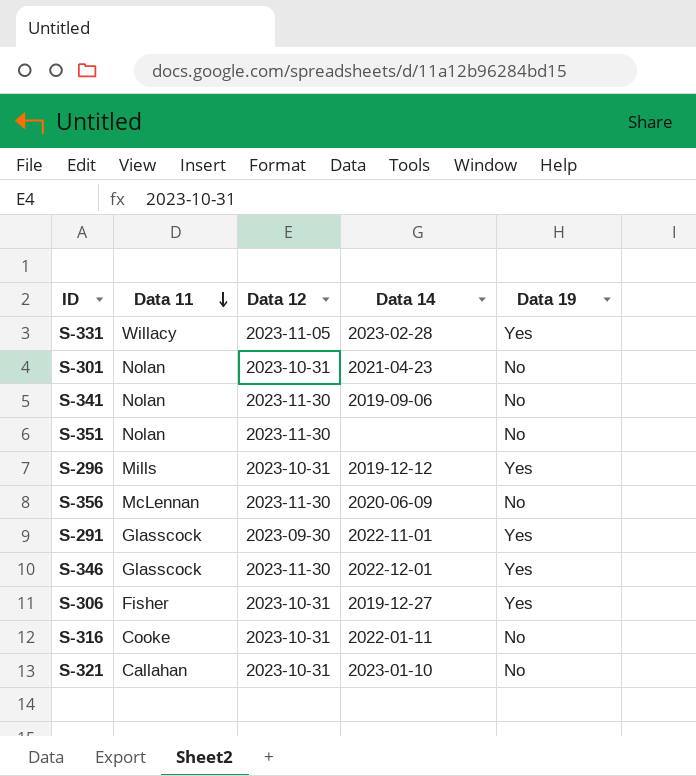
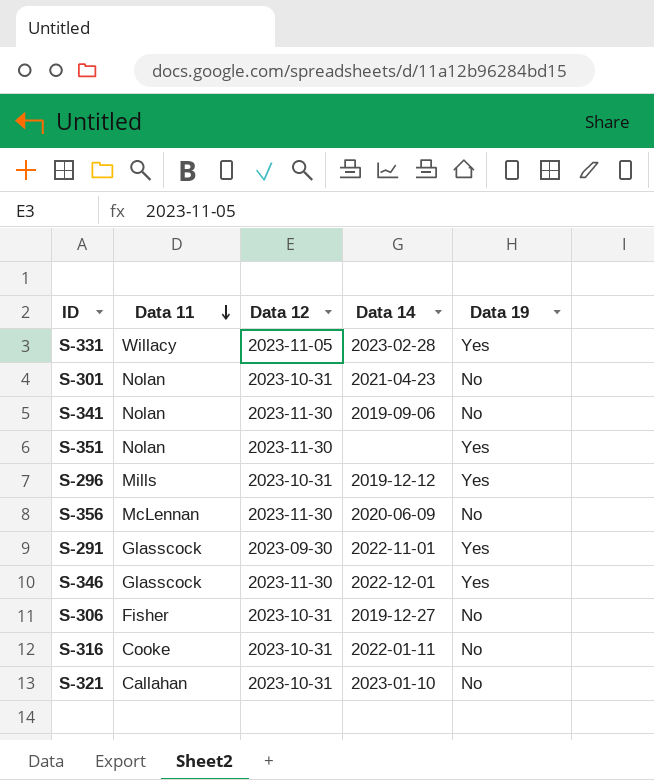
S-351 | Data 19: No -> Yes
S-306 | Data 19: Yes -> No

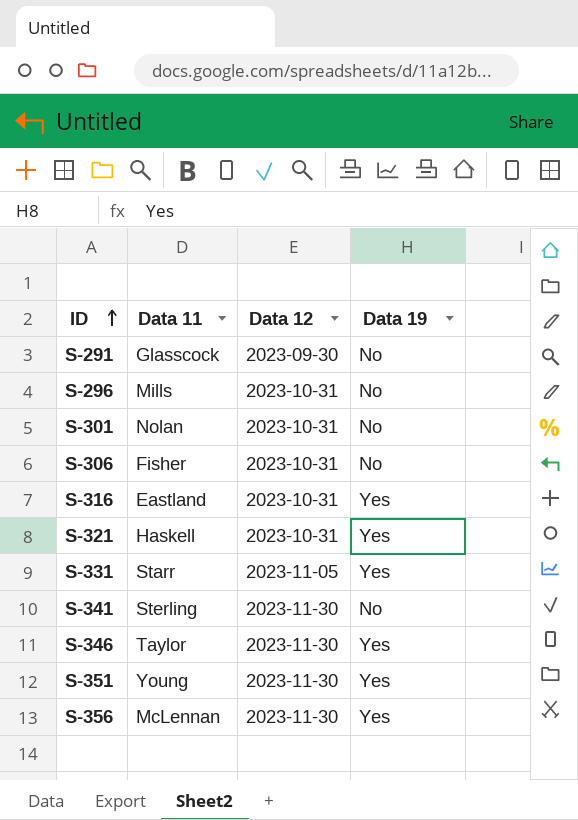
row order: Data 11 descending -> ID ascending
column Data 14 | position: 4 -> none
S-291 | Data 19: Yes -> No
S-296 | Data 19: Yes -> No
S-316 | Data 11: Cooke -> Eastland
S-316 | Data 19: No -> Yes
S-321 | Data 11: Callahan -> Haskell
S-321 | Data 19: No -> Yes
S-331 | Data 11: Willacy -> Starr
S-341 | Data 11: Nolan -> Sterling
S-346 | Data 11: Glasscock -> Taylor
S-351 | Data 11: Nolan -> Young
S-356 | Data 19: No -> Yes

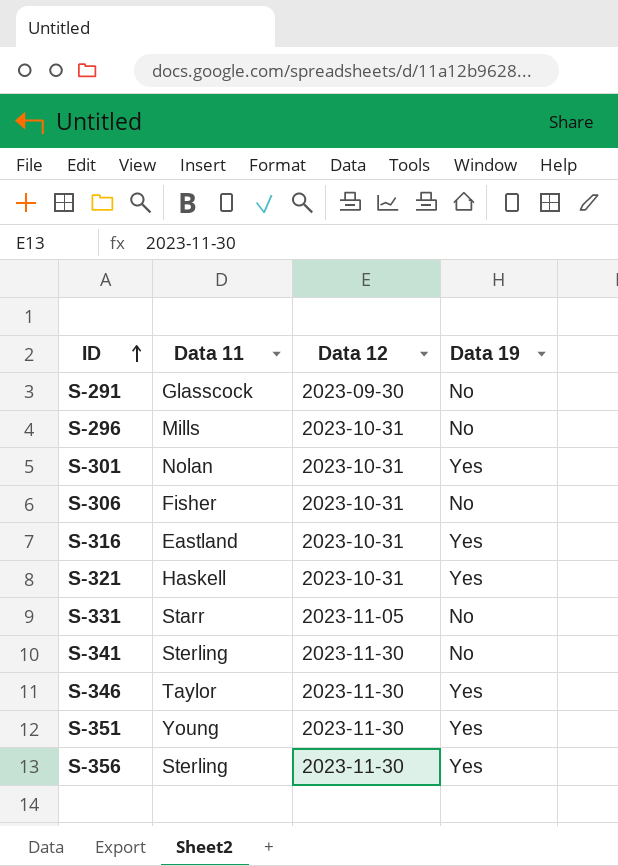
S-301 | Data 19: No -> Yes
S-331 | Data 19: Yes -> No
S-356 | Data 11: McLennan -> Sterling

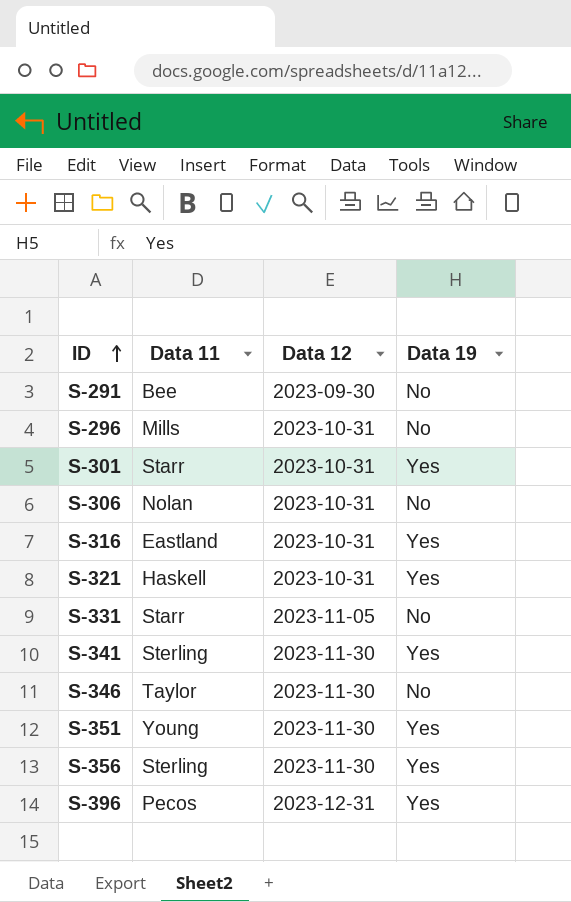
S-291 | Data 11: Glasscock -> Bee
S-301 | Data 11: Nolan -> Starr
S-306 | Data 11: Fisher -> Nolan
S-341 | Data 19: No -> Yes
S-346 | Data 19: Yes -> No
row S-396: none -> Pecos | 2023-12-31 | Yes

